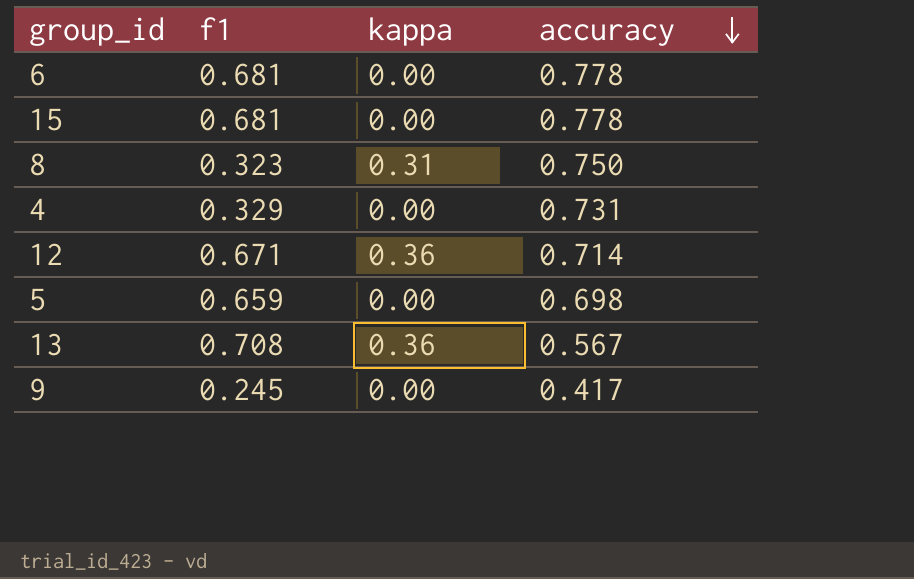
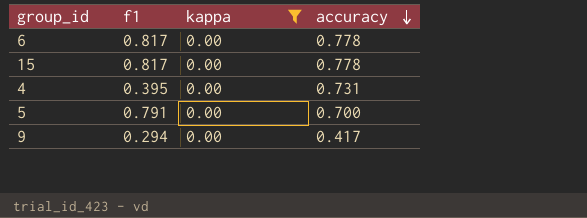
filter: none -> kappa = 0.00
6 | f1: 0.681 -> 0.817
15 | f1: 0.681 -> 0.817
4 | f1: 0.329 -> 0.395
5 | f1: 0.659 -> 0.791
5 | accuracy: 0.698 -> 0.700
9 | f1: 0.245 -> 0.294

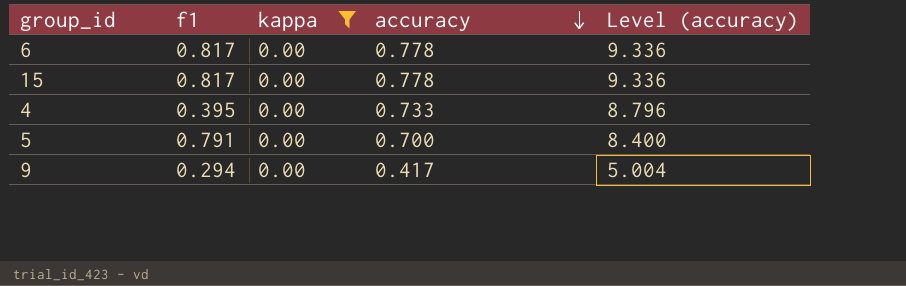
column Level (accuracy) | formula: none -> [accuracy] * 12
4 | accuracy: 0.731 -> 0.733

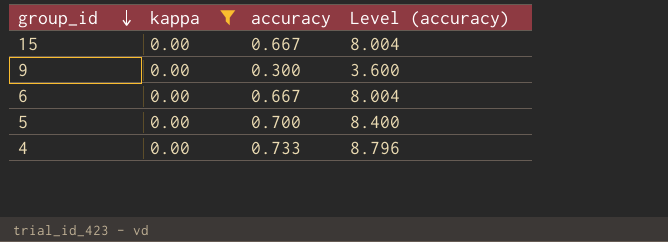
row order: accuracy descending -> group_id descending
column f1 | position: 2 -> none
15 | accuracy: 0.778 -> 0.667
15 | Level (accuracy): 9.336 -> 8.004
9 | accuracy: 0.417 -> 0.300
9 | Level (accuracy): 5.004 -> 3.600
6 | accuracy: 0.778 -> 0.667
6 | Level (accuracy): 9.336 -> 8.004

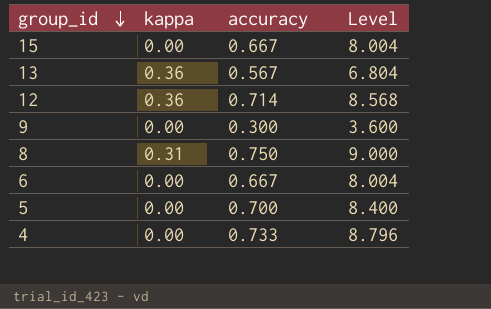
filter: kappa = 0.00 -> none
column name: Level (accuracy) -> Level

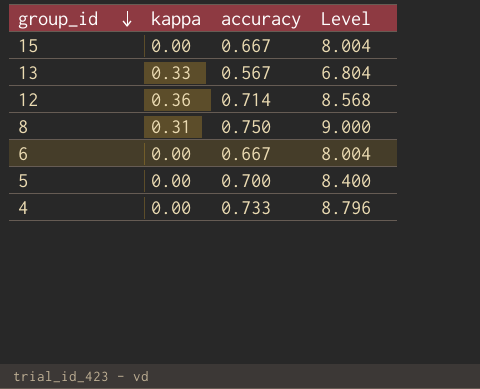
row 9: 0.00 | 0.300 | 3.600 -> none
13 | kappa: 0.36 -> 0.33

